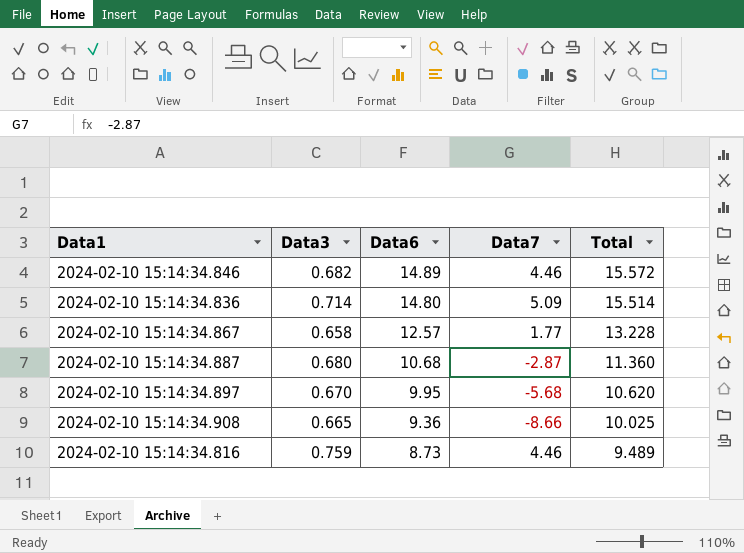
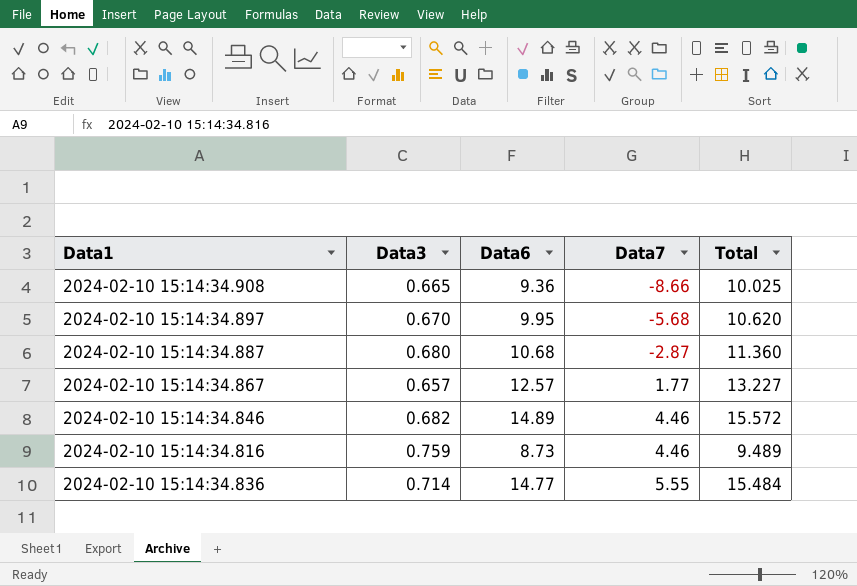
row order: Data6 descending -> Data7 ascending
2024-02-10 15:14:34.867 | Data3: 0.658 -> 0.657
2024-02-10 15:14:34.867 | Total: 13.228 -> 13.227
2024-02-10 15:14:34.836 | Data6: 14.80 -> 14.77
2024-02-10 15:14:34.836 | Data7: 5.09 -> 5.55
2024-02-10 15:14:34.836 | Total: 15.514 -> 15.484

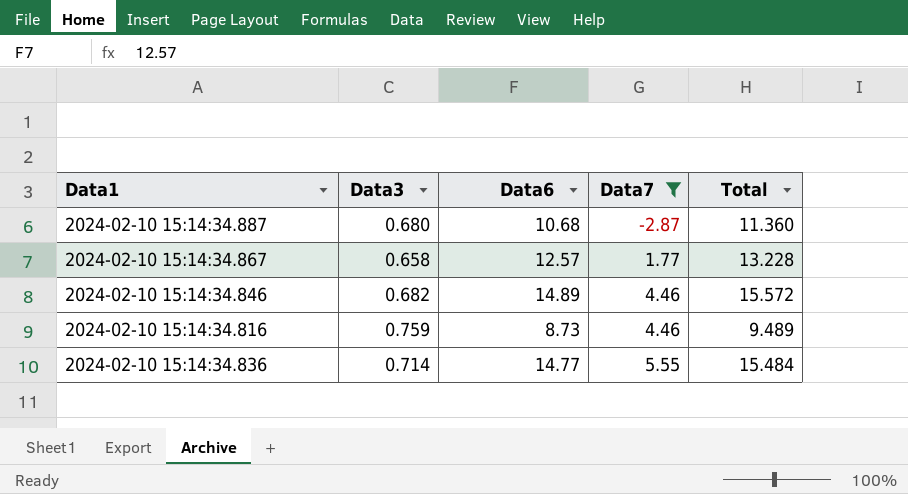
filter: none -> Data7 >= -2.87
2024-02-10 15:14:34.867 | Data3: 0.657 -> 0.658
2024-02-10 15:14:34.867 | Total: 13.227 -> 13.228

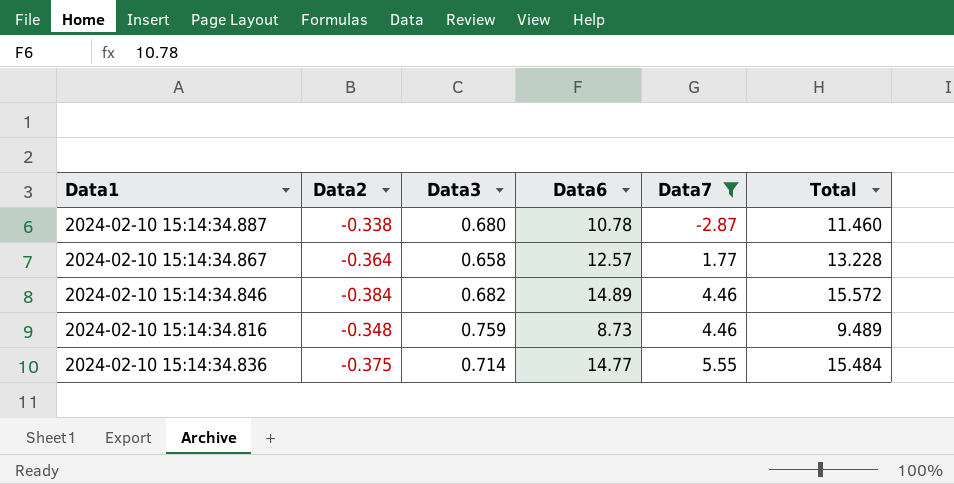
column Data2 | position: none -> 2
2024-02-10 15:14:34.887 | Data6: 10.68 -> 10.78
2024-02-10 15:14:34.887 | Total: 11.360 -> 11.460

